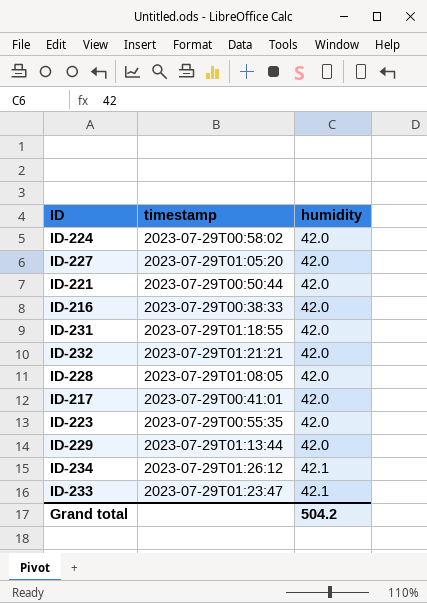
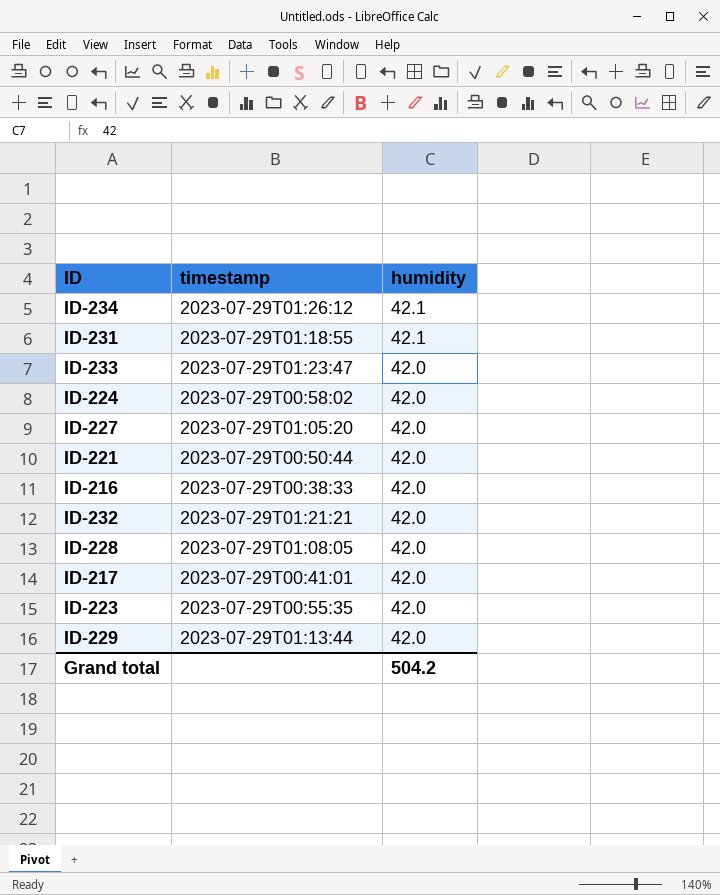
row order: humidity ascending -> humidity descending
ID-231 | humidity: 42.0 -> 42.1
ID-233 | humidity: 42.1 -> 42.0

